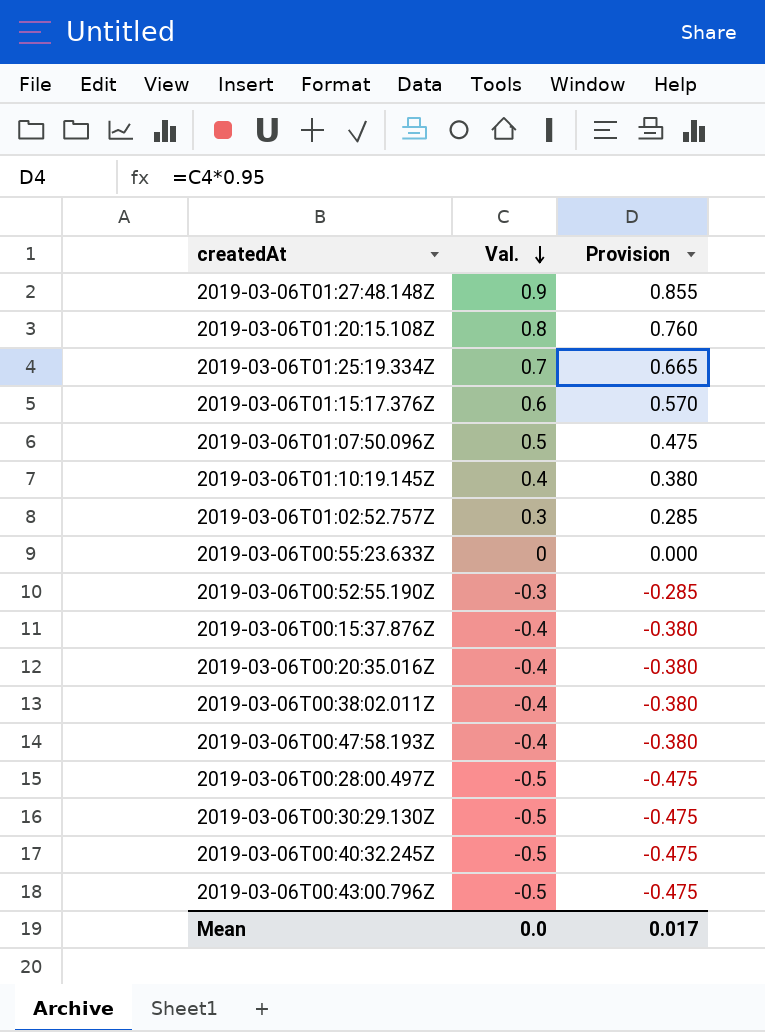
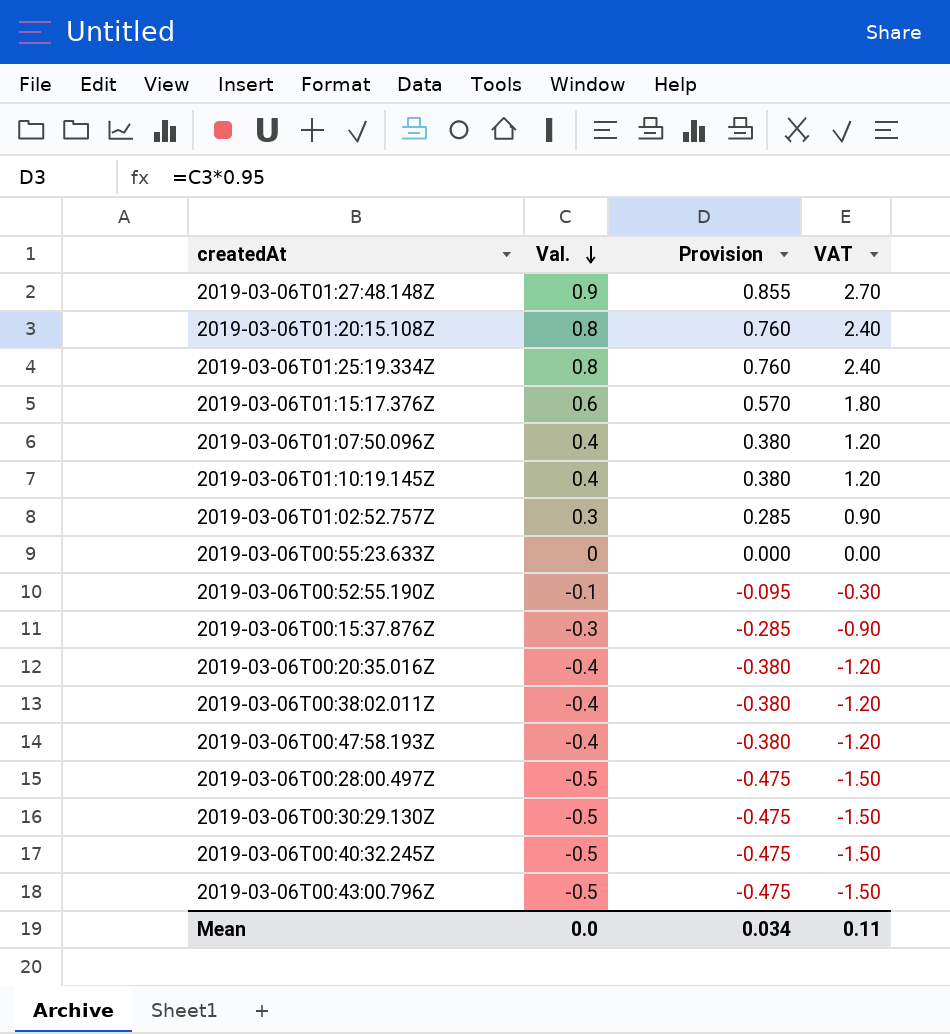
column VAT | formula: none -> [Val.] * 3
2019-03-06T01:25:19.334Z | Val.: 0.7 -> 0.8
2019-03-06T01:25:19.334Z | Provision: 0.665 -> 0.760
2019-03-06T01:07:50.096Z | Val.: 0.5 -> 0.4
2019-03-06T01:07:50.096Z | Provision: 0.475 -> 0.380
2019-03-06T00:52:55.190Z | Val.: -0.3 -> -0.1
2019-03-06T00:52:55.190Z | Provision: -0.285 -> -0.095
2019-03-06T00:15:37.876Z | Val.: -0.4 -> -0.3
2019-03-06T00:15:37.876Z | Provision: -0.380 -> -0.285
Mean | Provision: 0.017 -> 0.034

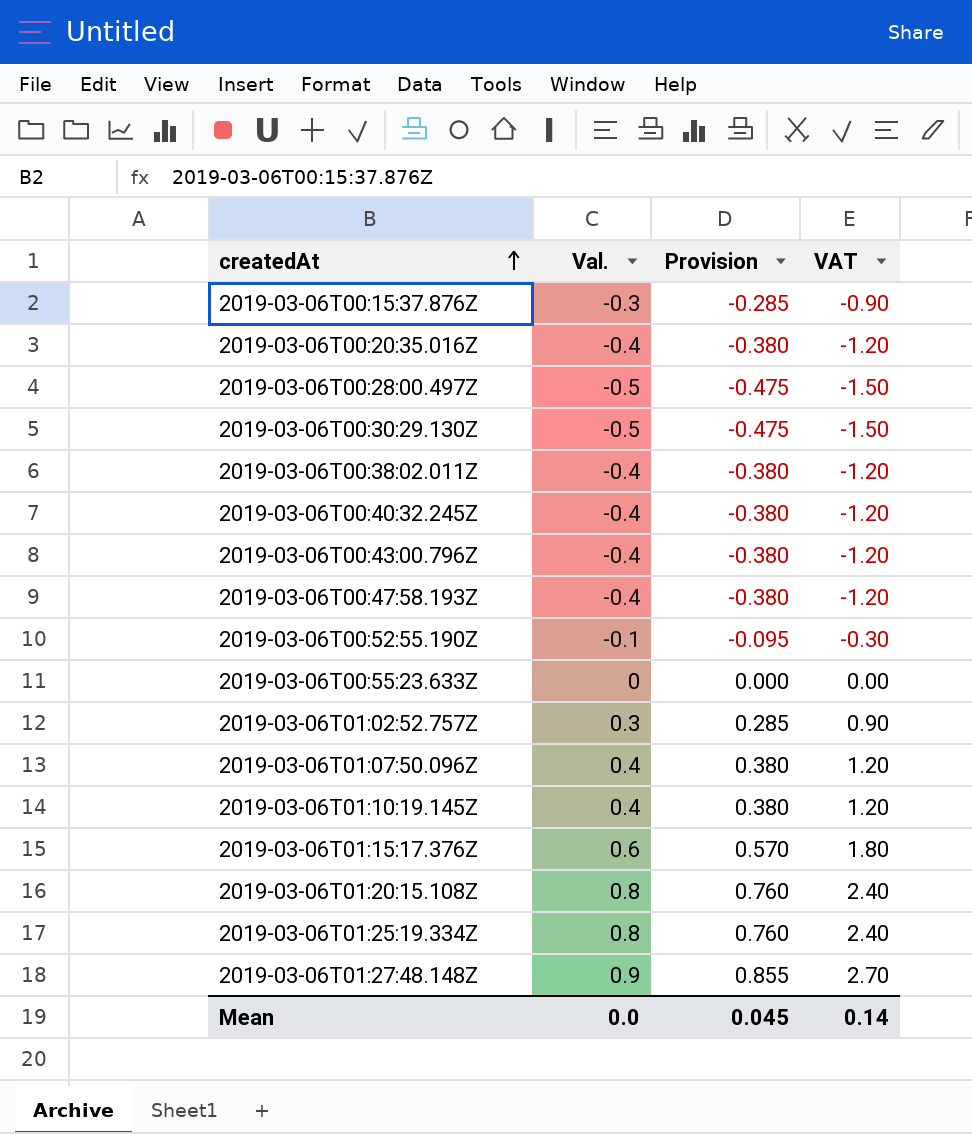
row order: Val. descending -> createdAt ascending
2019-03-06T00:40:32.245Z | Val.: -0.5 -> -0.4
2019-03-06T00:40:32.245Z | Provision: -0.475 -> -0.380
2019-03-06T00:40:32.245Z | VAT: -1.50 -> -1.20
2019-03-06T00:43:00.796Z | Val.: -0.5 -> -0.4
2019-03-06T00:43:00.796Z | Provision: -0.475 -> -0.380
2019-03-06T00:43:00.796Z | VAT: -1.50 -> -1.20
Mean | Provision: 0.034 -> 0.045
Mean | VAT: 0.11 -> 0.14

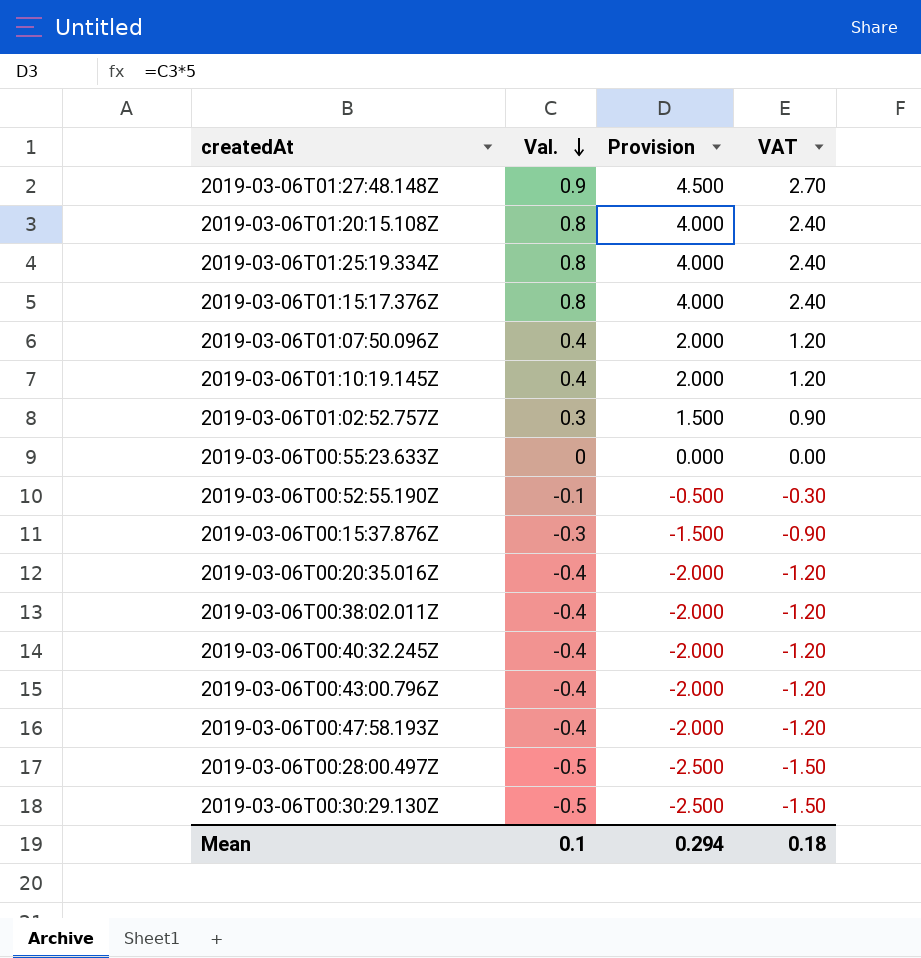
row order: createdAt ascending -> Val. descending
column Provision | formula: [Val.] * 0.95 -> [Val.] * 5
2019-03-06T01:15:17.376Z | Val.: 0.6 -> 0.8
2019-03-06T01:15:17.376Z | VAT: 1.80 -> 2.40
Mean | Val.: 0.0 -> 0.1
Mean | Provision: 0.045 -> 0.294
Mean | VAT: 0.14 -> 0.18

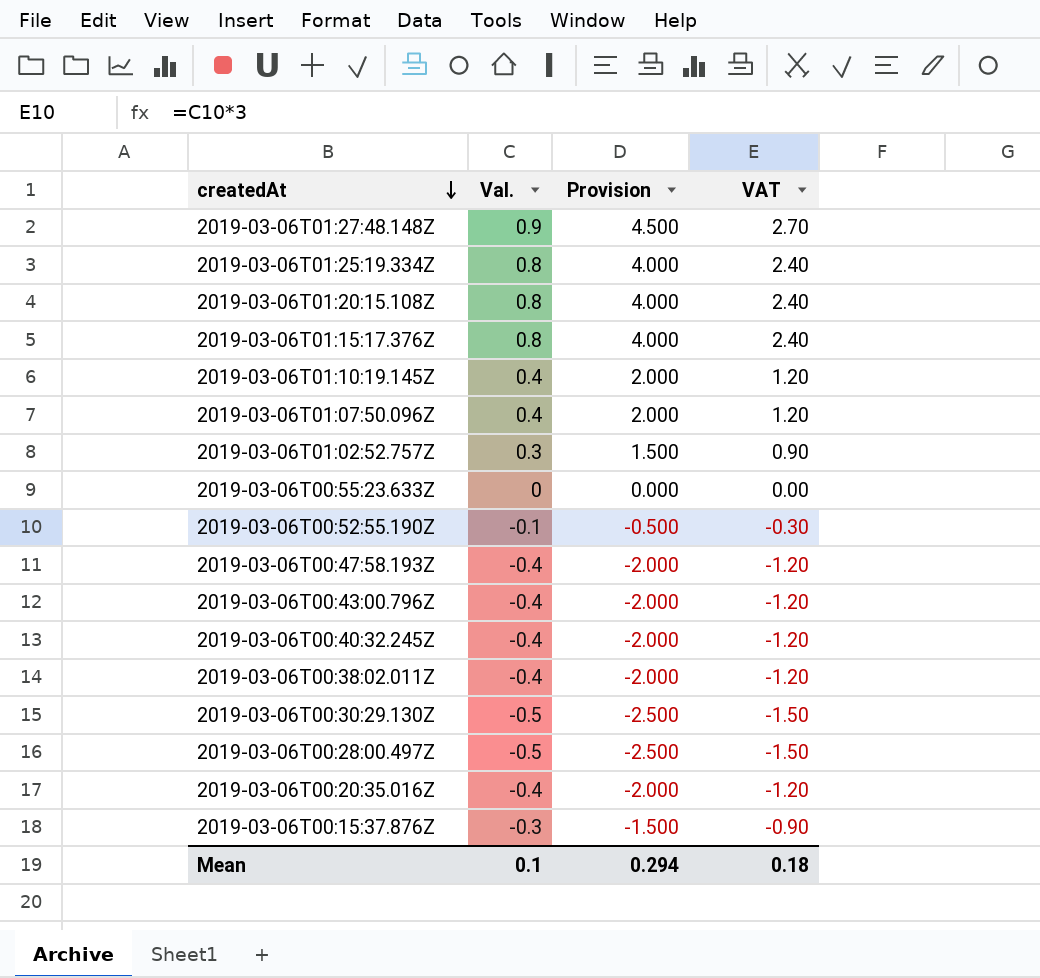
row order: Val. descending -> createdAt descending

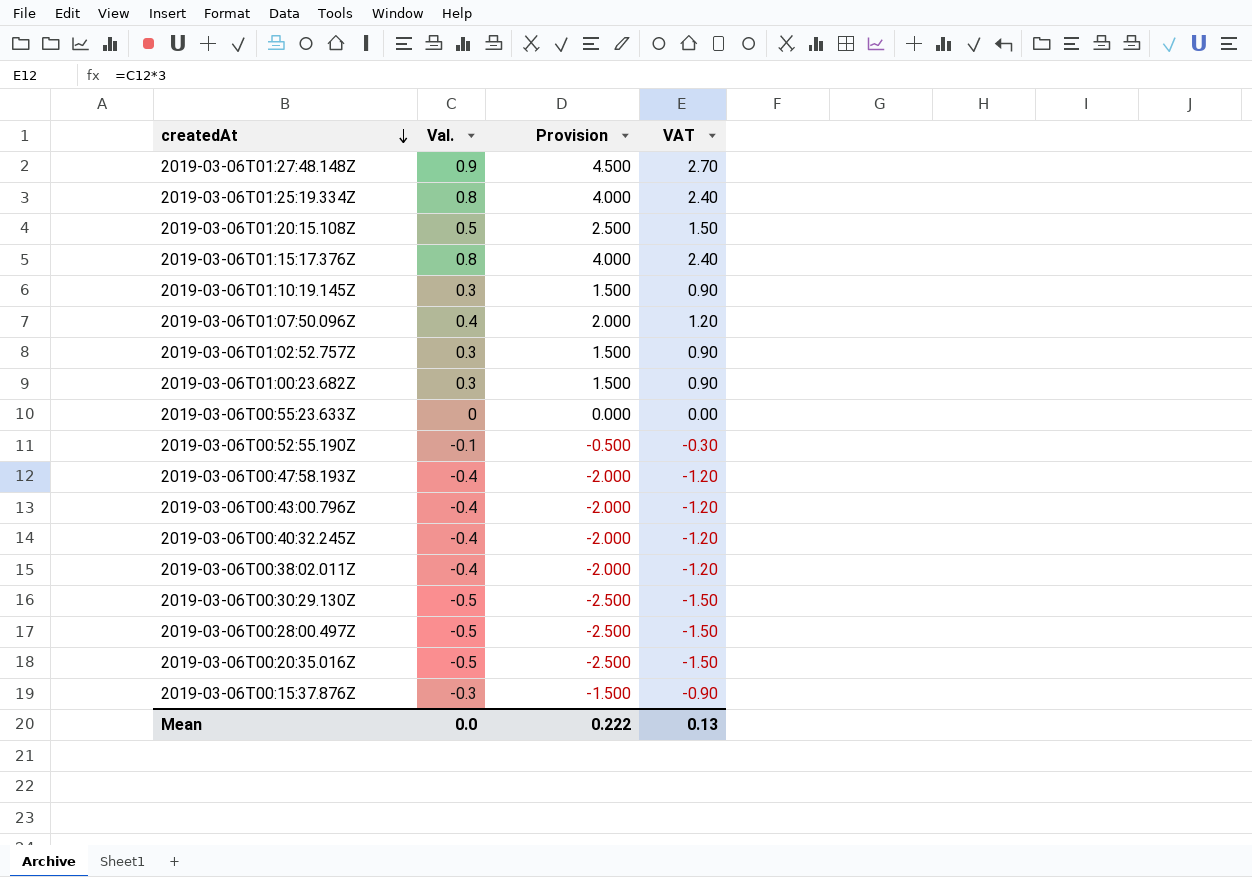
2019-03-06T01:20:15.108Z | Val.: 0.8 -> 0.5
2019-03-06T01:20:15.108Z | Provision: 4.000 -> 2.500
2019-03-06T01:20:15.108Z | VAT: 2.40 -> 1.50
2019-03-06T01:10:19.145Z | Val.: 0.4 -> 0.3
2019-03-06T01:10:19.145Z | Provision: 2.000 -> 1.500
2019-03-06T01:10:19.145Z | VAT: 1.20 -> 0.90
row 2019-03-06T01:00:23.682Z: none -> 0.3 | 1.500 | 0.90
2019-03-06T00:20:35.016Z | Val.: -0.4 -> -0.5
2019-03-06T00:20:35.016Z | Provision: -2.000 -> -2.500
2019-03-06T00:20:35.016Z | VAT: -1.20 -> -1.50
Mean | Val.: 0.1 -> 0.0
Mean | Provision: 0.294 -> 0.222
Mean | VAT: 0.18 -> 0.13

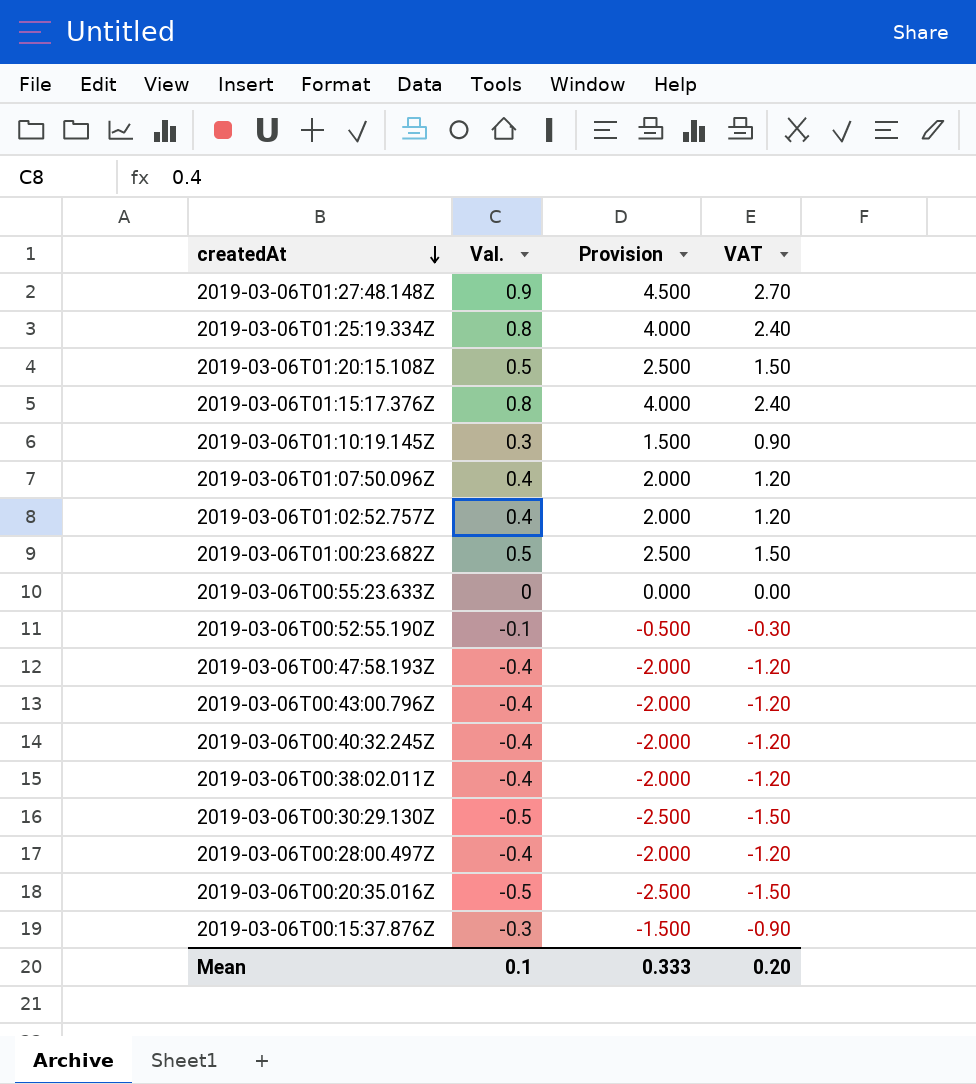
2019-03-06T01:02:52.757Z | Val.: 0.3 -> 0.4
2019-03-06T01:02:52.757Z | Provision: 1.500 -> 2.000
2019-03-06T01:02:52.757Z | VAT: 0.90 -> 1.20
2019-03-06T01:00:23.682Z | Val.: 0.3 -> 0.5
2019-03-06T01:00:23.682Z | Provision: 1.500 -> 2.500
2019-03-06T01:00:23.682Z | VAT: 0.90 -> 1.50
2019-03-06T00:28:00.497Z | Val.: -0.5 -> -0.4
2019-03-06T00:28:00.497Z | Provision: -2.500 -> -2.000
2019-03-06T00:28:00.497Z | VAT: -1.50 -> -1.20
Mean | Val.: 0.0 -> 0.1
Mean | Provision: 0.222 -> 0.333
Mean | VAT: 0.13 -> 0.20

